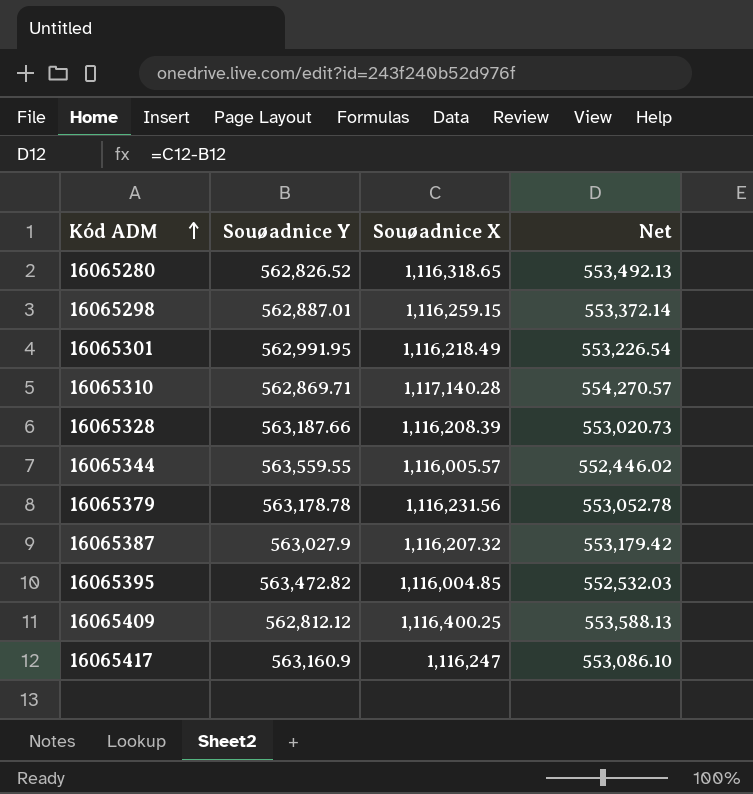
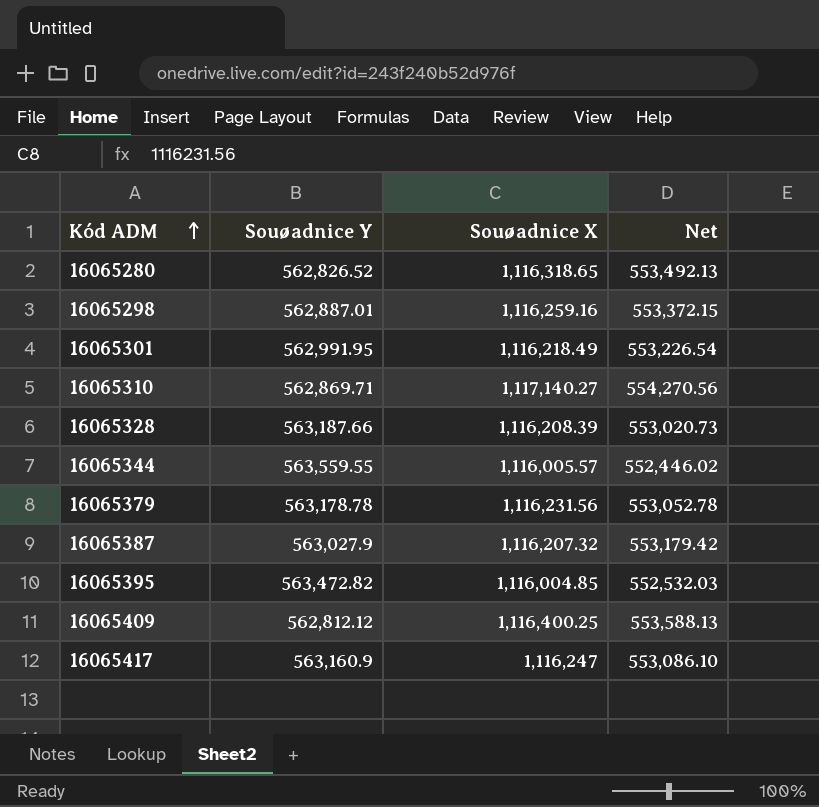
16065298 | Souøadnice X: 1,116,259.15 -> 1,116,259.16
16065298 | Net: 553,372.14 -> 553,372.15
16065310 | Souøadnice X: 1,117,140.28 -> 1,117,140.27
16065310 | Net: 554,270.57 -> 554,270.56

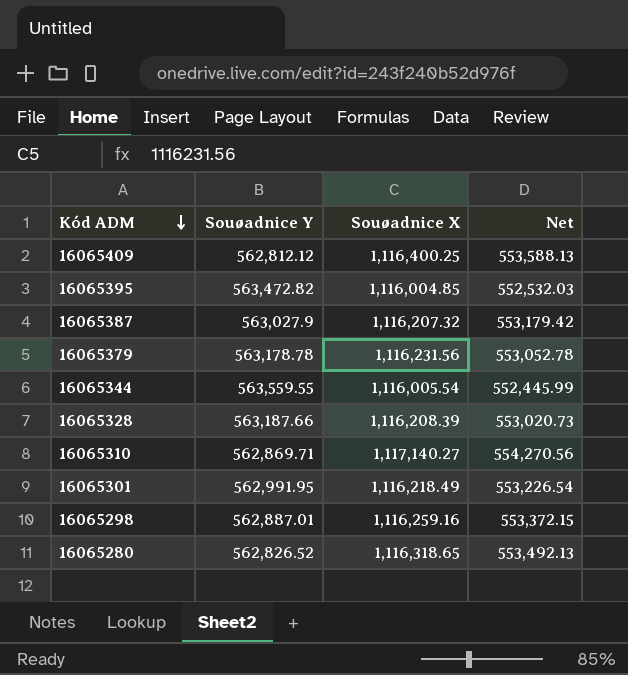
row order: Kód ADM ascending -> Kód ADM descending
row 16065417: 563,160.9 | 1,116,247 | 553,086.10 -> none
16065344 | Souøadnice X: 1,116,005.57 -> 1,116,005.54
16065344 | Net: 552,446.02 -> 552,445.99

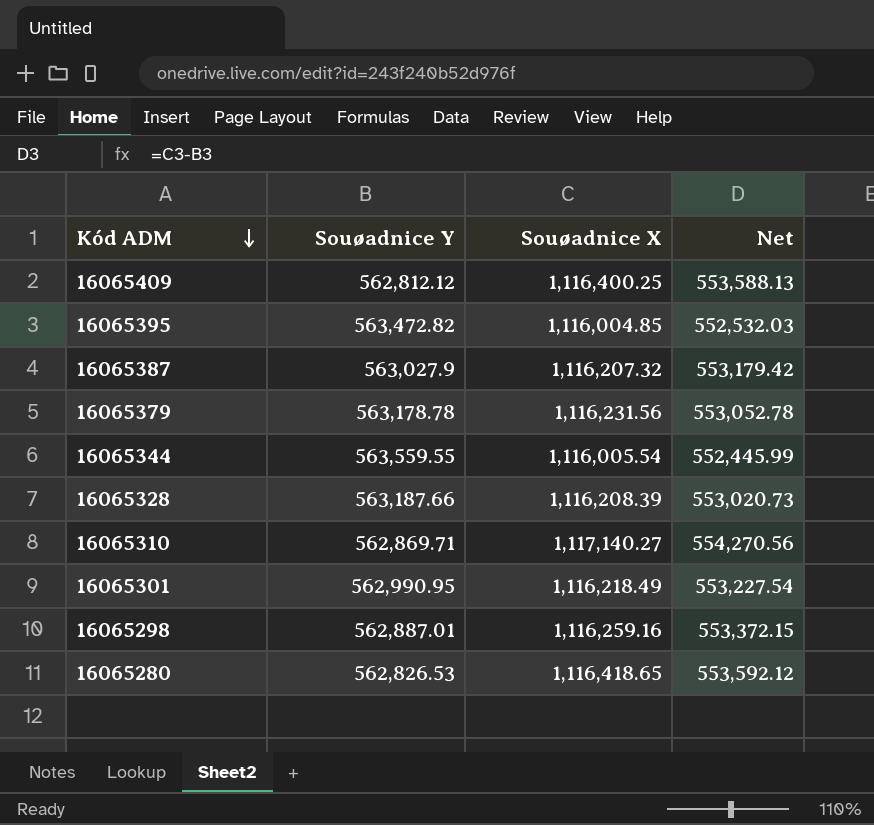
16065301 | Souøadnice Y: 562,991.95 -> 562,990.95
16065301 | Net: 553,226.54 -> 553,227.54
16065280 | Souøadnice Y: 562,826.52 -> 562,826.53
16065280 | Souøadnice X: 1,116,318.65 -> 1,116,418.65
16065280 | Net: 553,492.13 -> 553,592.12

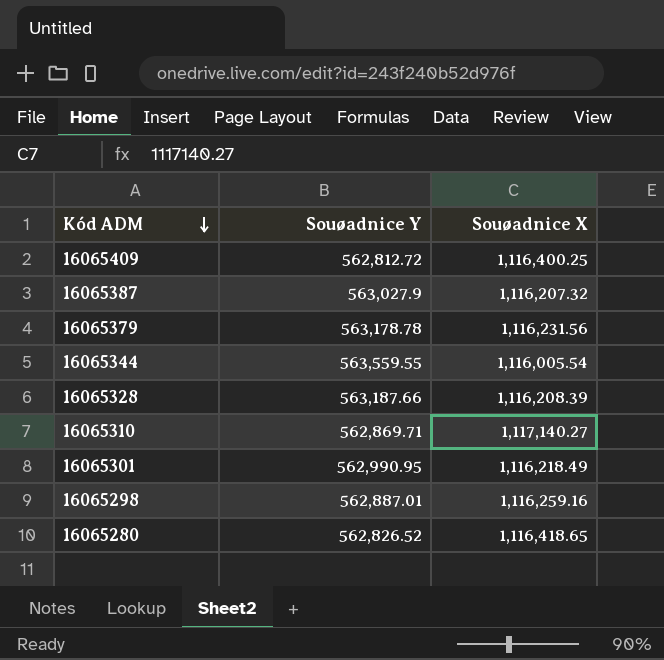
column Net | formula: [Souøadnice X] - [Souøadnice Y] -> none
row 16065395: 563,472.82 | 1,116,004.85 | 552,532.03 -> none
16065409 | Souøadnice Y: 562,812.12 -> 562,812.72
16065280 | Souøadnice Y: 562,826.53 -> 562,826.52

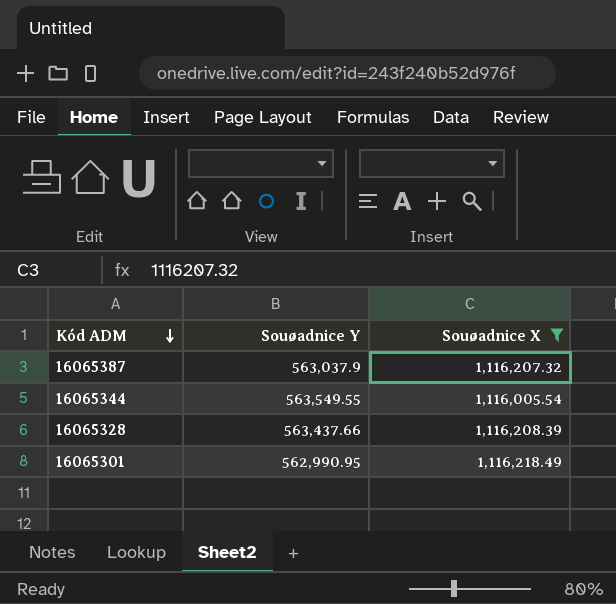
filter: none -> Souøadnice X <= 1,116,218.49
16065387 | Souøadnice Y: 563,027.9 -> 563,037.9
16065344 | Souøadnice Y: 563,559.55 -> 563,549.55
16065328 | Souøadnice Y: 563,187.66 -> 563,437.66

